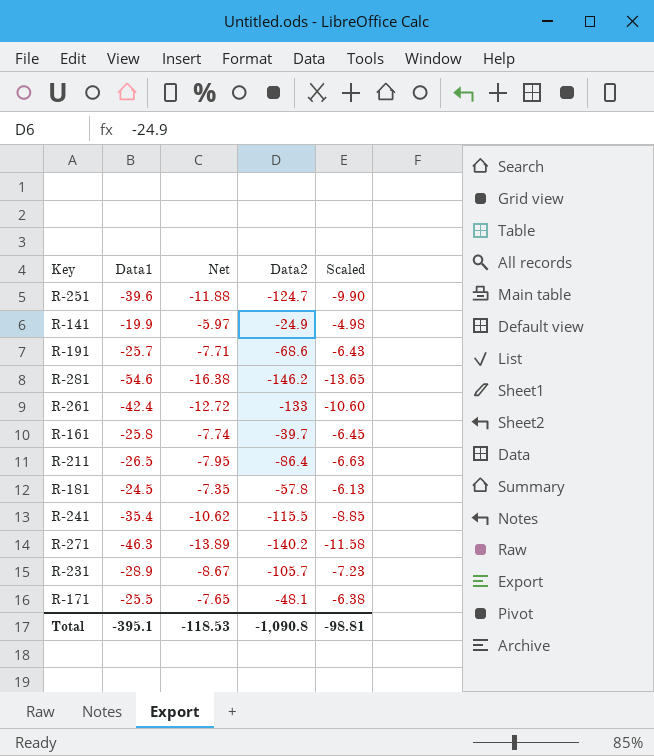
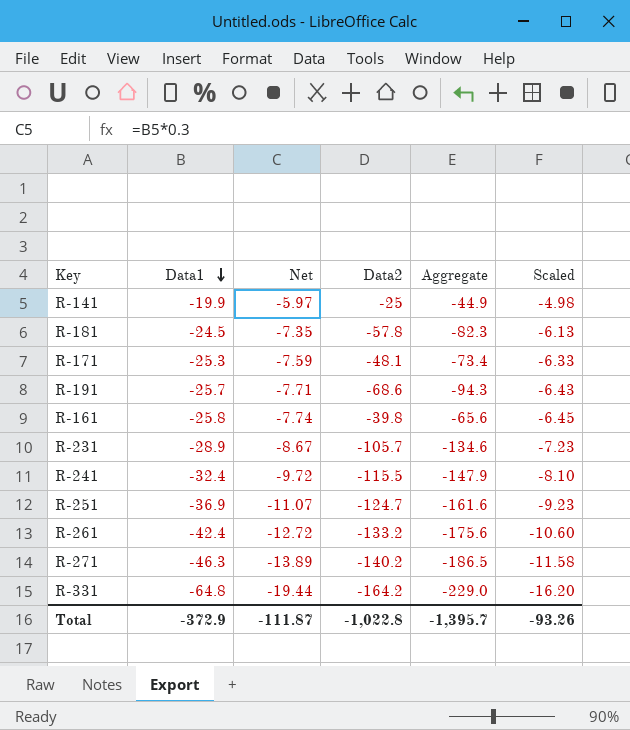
row order: none -> Data1 descending
column Aggregate | formula: none -> [Data1] + [Data2]
row R-281: -54.6 | -16.38 | -146.2 | -13.65 -> none
row R-211: -26.5 | -7.95 | -86.4 | -6.63 -> none
R-141 | Data2: -24.9 -> -25
R-171 | Data1: -25.5 -> -25.3
R-171 | Net: -7.65 -> -7.59
R-171 | Scaled: -6.38 -> -6.33
R-161 | Data2: -39.7 -> -39.8
R-241 | Data1: -35.4 -> -32.4
R-241 | Net: -10.62 -> -9.72
R-241 | Scaled: -8.85 -> -8.10
R-251 | Data1: -39.6 -> -36.9
R-251 | Net: -11.88 -> -11.07
R-251 | Scaled: -9.90 -> -9.23
R-261 | Data2: -133 -> -133.2
row R-331: none -> -64.8 | -19.44 | -164.2 | -229.0 | -16.20
Total | Data1: -395.1 -> -372.9
Total | Net: -118.53 -> -111.87
Total | Data2: -1,090.8 -> -1,022.8
Total | Scaled: -98.81 -> -93.26

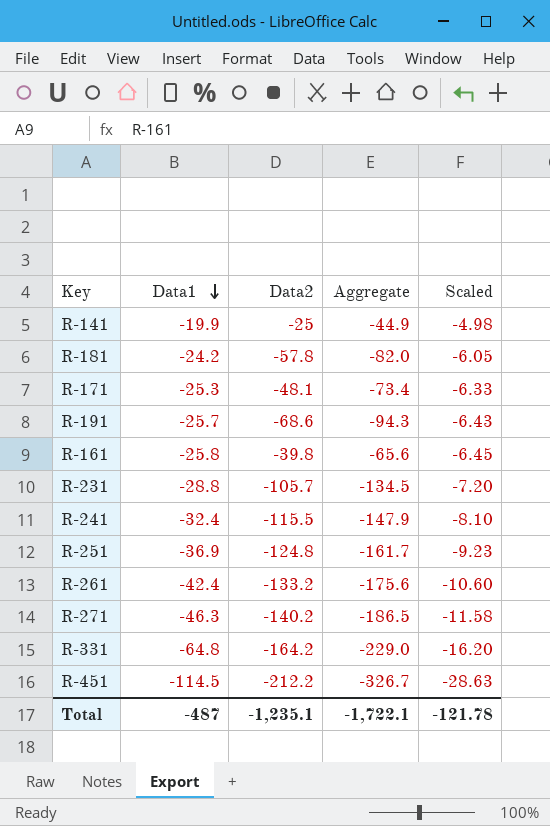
column Net | formula: [Data1] * 0.3 -> none
R-181 | Data1: -24.5 -> -24.2
R-181 | Aggregate: -82.3 -> -82.0
R-181 | Scaled: -6.13 -> -6.05
R-231 | Data1: -28.9 -> -28.8
R-231 | Aggregate: -134.6 -> -134.5
R-231 | Scaled: -7.23 -> -7.20
R-251 | Data2: -124.7 -> -124.8
R-251 | Aggregate: -161.6 -> -161.7
row R-451: none -> -114.5 | -212.2 | -326.7 | -28.63
Total | Data1: -372.9 -> -487
Total | Data2: -1,022.8 -> -1,235.1
Total | Aggregate: -1,395.7 -> -1,722.1
Total | Scaled: -93.26 -> -121.78

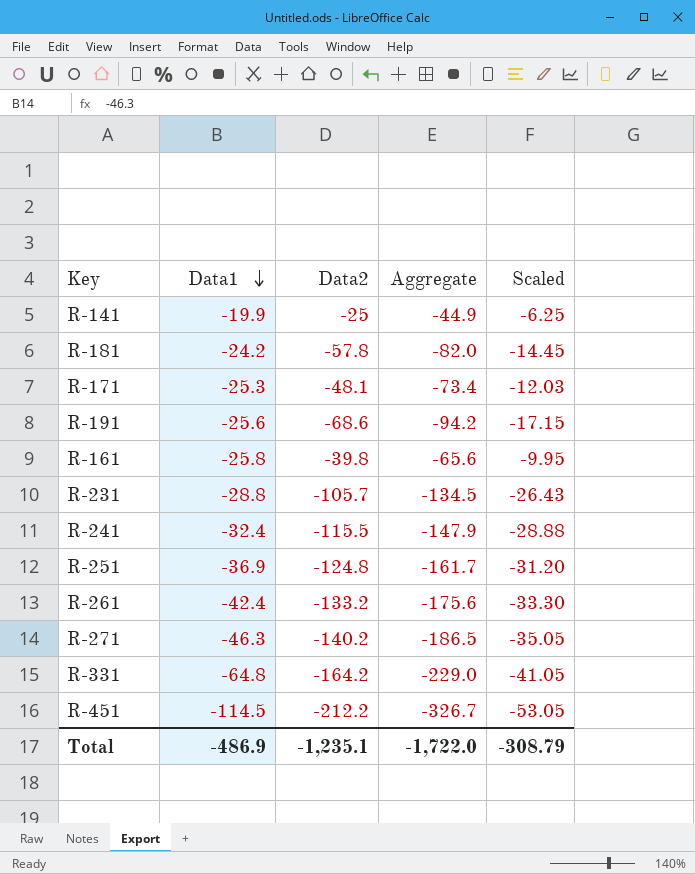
column Scaled | formula: [Data1] * 0.25 -> [Data2] * 0.25
R-191 | Data1: -25.7 -> -25.6
R-191 | Aggregate: -94.3 -> -94.2
Total | Data1: -487 -> -486.9
Total | Aggregate: -1,722.1 -> -1,722.0
Total | Scaled: -121.78 -> -308.79

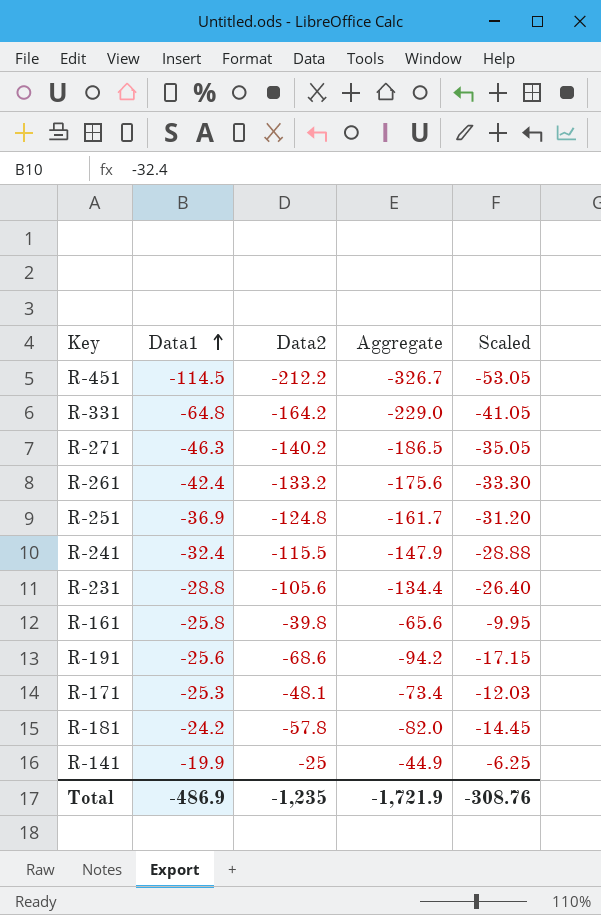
row order: Data1 descending -> Data1 ascending
R-231 | Data2: -105.7 -> -105.6
R-231 | Aggregate: -134.5 -> -134.4
R-231 | Scaled: -26.43 -> -26.40
Total | Data2: -1,235.1 -> -1,235
Total | Aggregate: -1,722.0 -> -1,721.9
Total | Scaled: -308.79 -> -308.76

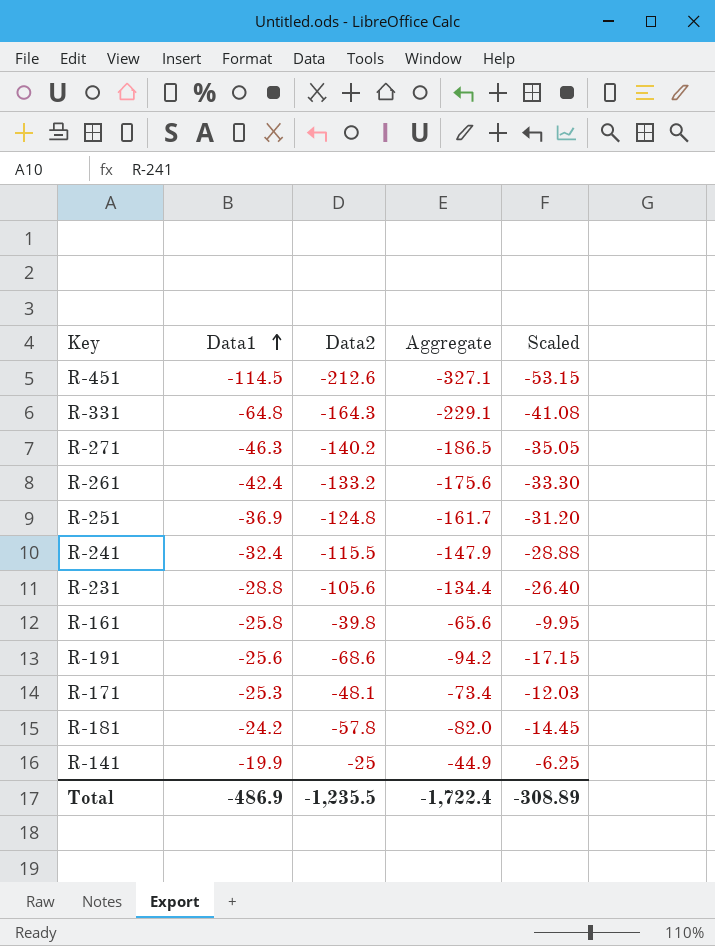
R-451 | Data2: -212.2 -> -212.6
R-451 | Aggregate: -326.7 -> -327.1
R-451 | Scaled: -53.05 -> -53.15
R-331 | Data2: -164.2 -> -164.3
R-331 | Aggregate: -229.0 -> -229.1
R-331 | Scaled: -41.05 -> -41.08
Total | Data2: -1,235 -> -1,235.5
Total | Aggregate: -1,721.9 -> -1,722.4
Total | Scaled: -308.76 -> -308.89

